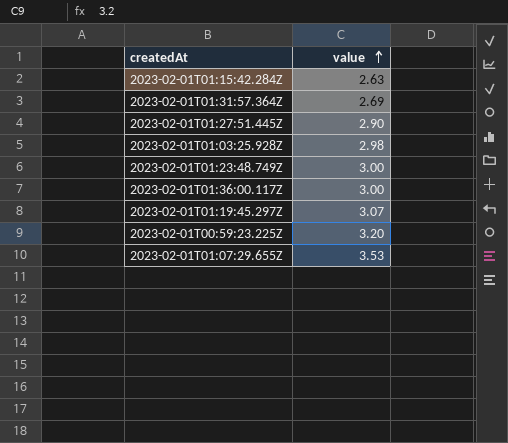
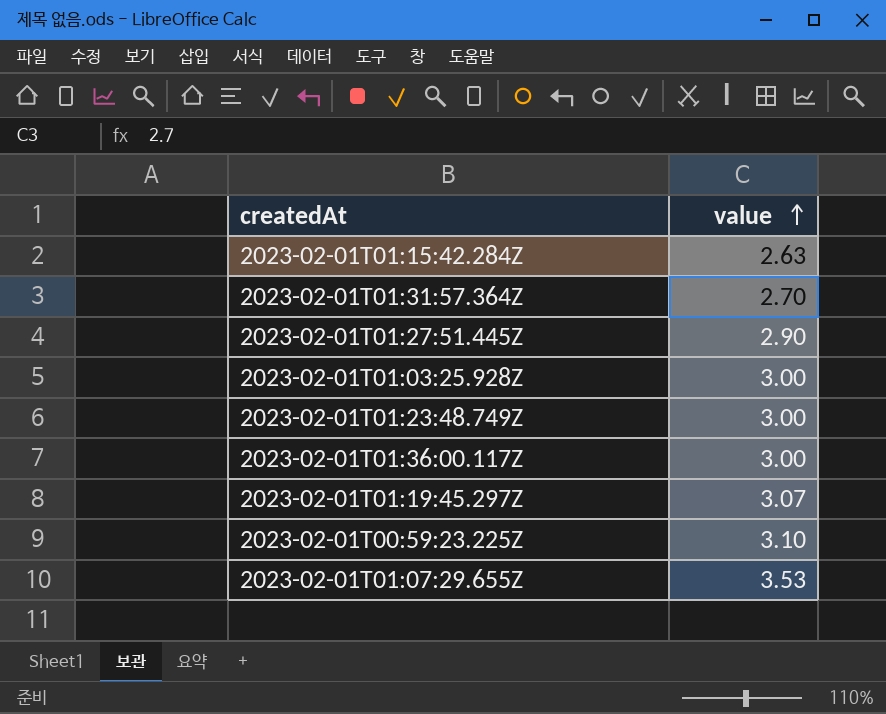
2023-02-01T01:31:57.364Z | value: 2.69 -> 2.70
2023-02-01T01:03:25.928Z | value: 2.98 -> 3.00
2023-02-01T00:59:23.225Z | value: 3.20 -> 3.10

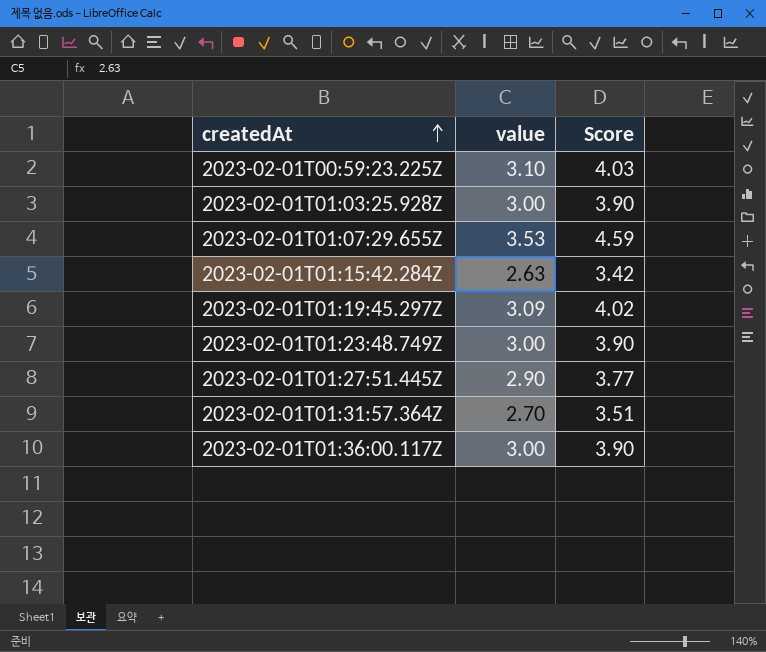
row order: value ascending -> createdAt ascending
column Score | formula: none -> [value] * 1.3
2023-02-01T01:19:45.297Z | value: 3.07 -> 3.09

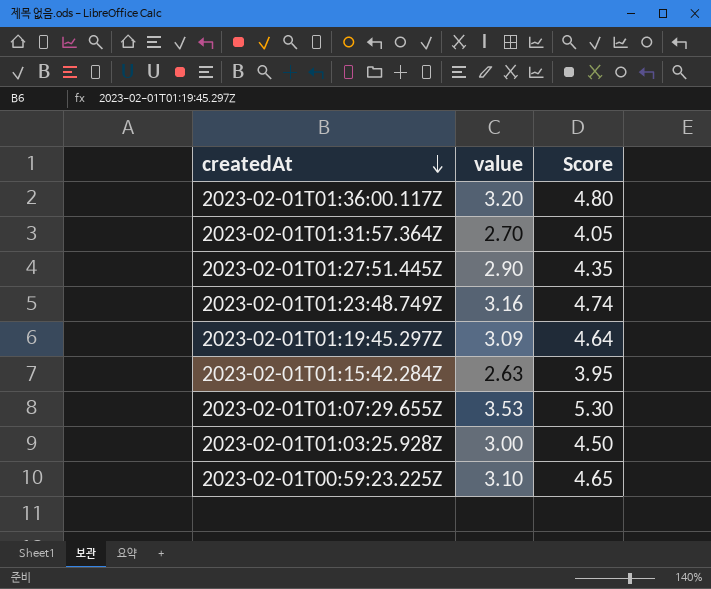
row order: createdAt ascending -> createdAt descending
column Score | formula: [value] * 1.3 -> [value] * 1.5
2023-02-01T01:36:00.117Z | value: 3.00 -> 3.20
2023-02-01T01:23:48.749Z | value: 3.00 -> 3.16

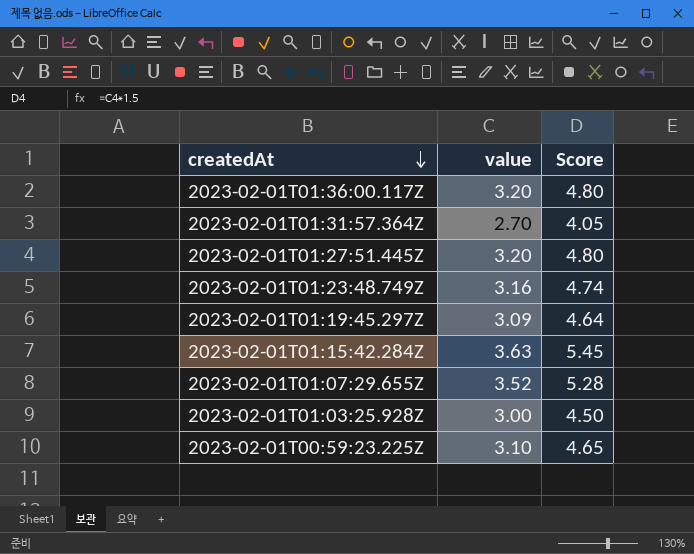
2023-02-01T01:27:51.445Z | value: 2.90 -> 3.20
2023-02-01T01:27:51.445Z | Score: 4.35 -> 4.80
2023-02-01T01:15:42.284Z | value: 2.63 -> 3.63
2023-02-01T01:15:42.284Z | Score: 3.95 -> 5.45
2023-02-01T01:07:29.655Z | value: 3.53 -> 3.52
2023-02-01T01:07:29.655Z | Score: 5.30 -> 5.28

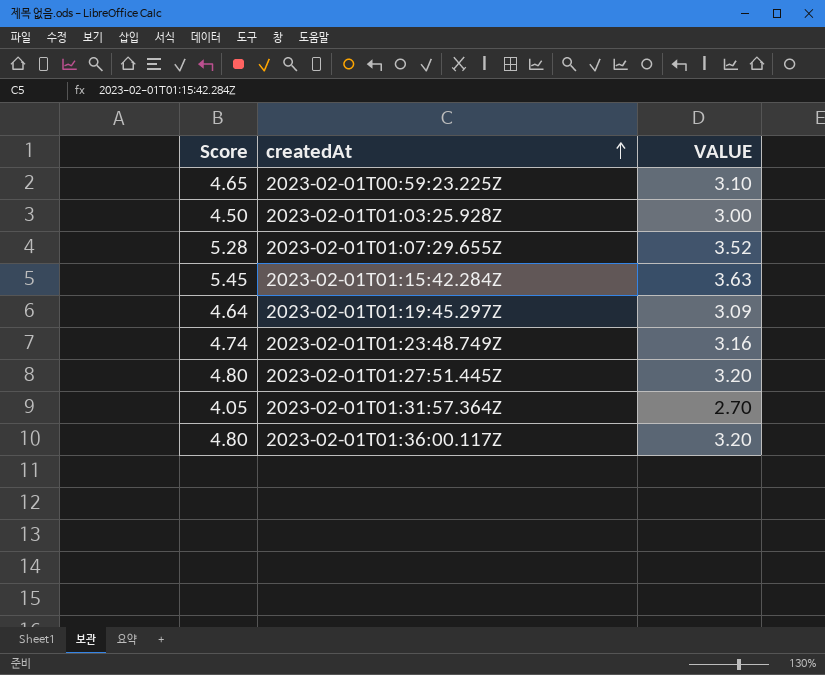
row order: createdAt descending -> createdAt ascending
column Score | position: 3 -> 1
column name: value -> VALUE

